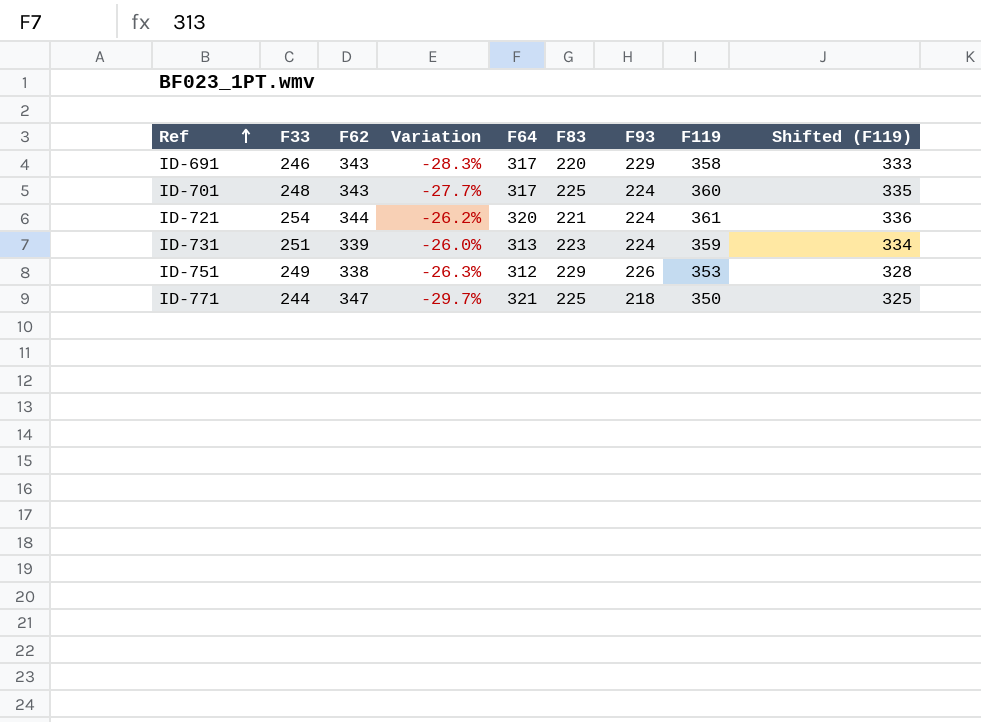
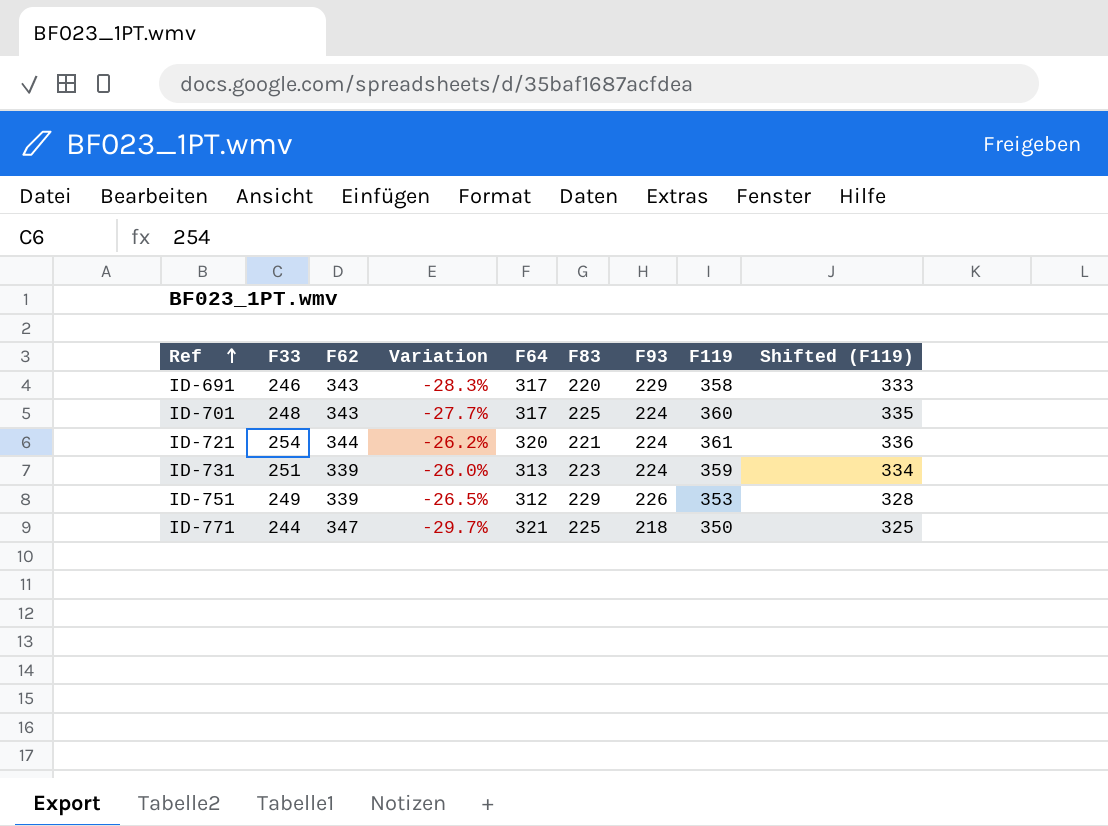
ID-751 | F62: 338 -> 339
ID-751 | Variation: -26.3% -> -26.5%

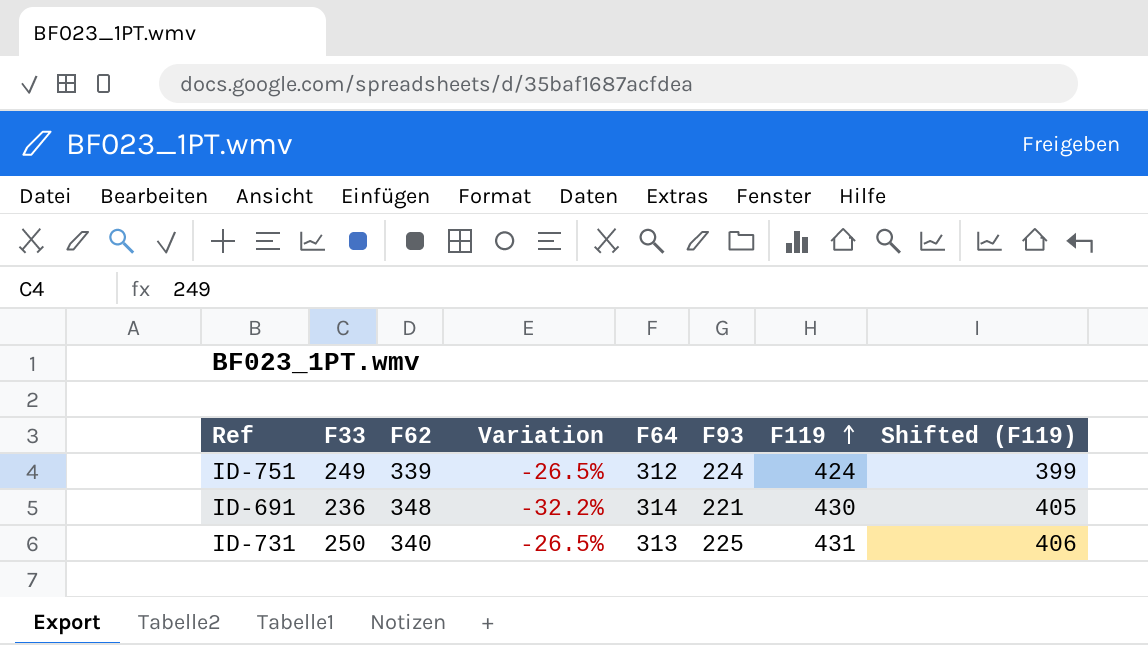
row order: Ref ascending -> F119 ascending
column F83 | position: 6 -> none
row ID-701: 248 | 343 | -27.7% | 317 | 225 | 224 | 360 | 335 -> none
row ID-721: 254 | 344 | -26.2% | 320 | 221 | 224 | 361 | 336 -> none
row ID-771: 244 | 347 | -29.7% | 321 | 225 | 218 | 350 | 325 -> none
ID-751 | F93: 226 -> 224
ID-751 | F119: 353 -> 424
ID-751 | Shifted (F119): 328 -> 399
ID-691 | F33: 246 -> 236
ID-691 | F62: 343 -> 348
ID-691 | Variation: -28.3% -> -32.2%
ID-691 | F64: 317 -> 314
ID-691 | F93: 229 -> 221
ID-691 | F119: 358 -> 430
ID-691 | Shifted (F119): 333 -> 405
ID-731 | F33: 251 -> 250
ID-731 | F62: 339 -> 340
ID-731 | Variation: -26.0% -> -26.5%
ID-731 | F93: 224 -> 225
ID-731 | F119: 359 -> 431
ID-731 | Shifted (F119): 334 -> 406

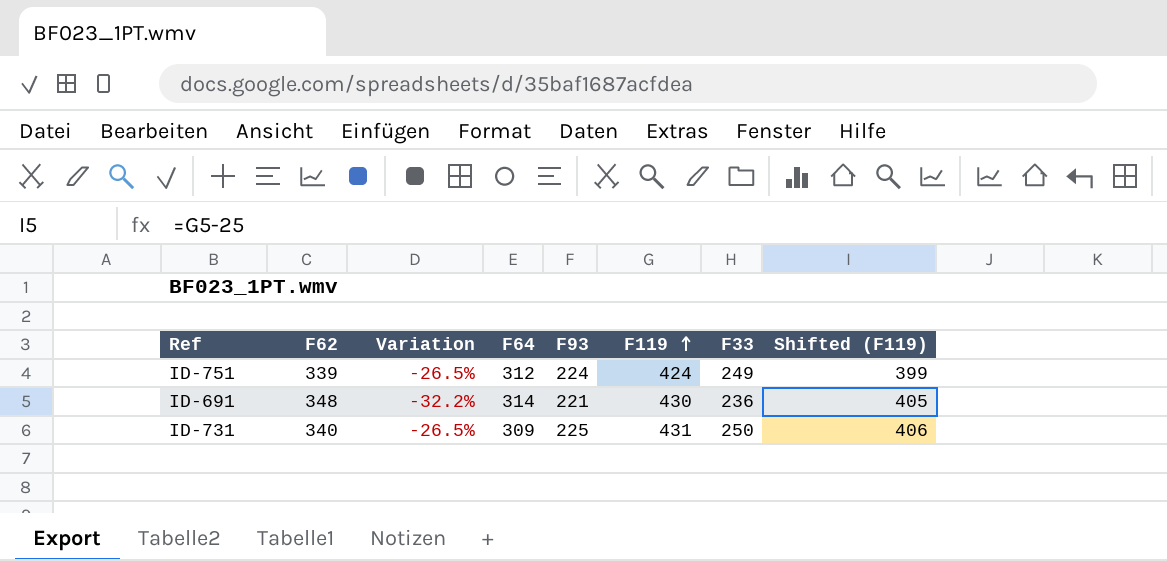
column F33 | position: 2 -> 7
ID-731 | F64: 313 -> 309

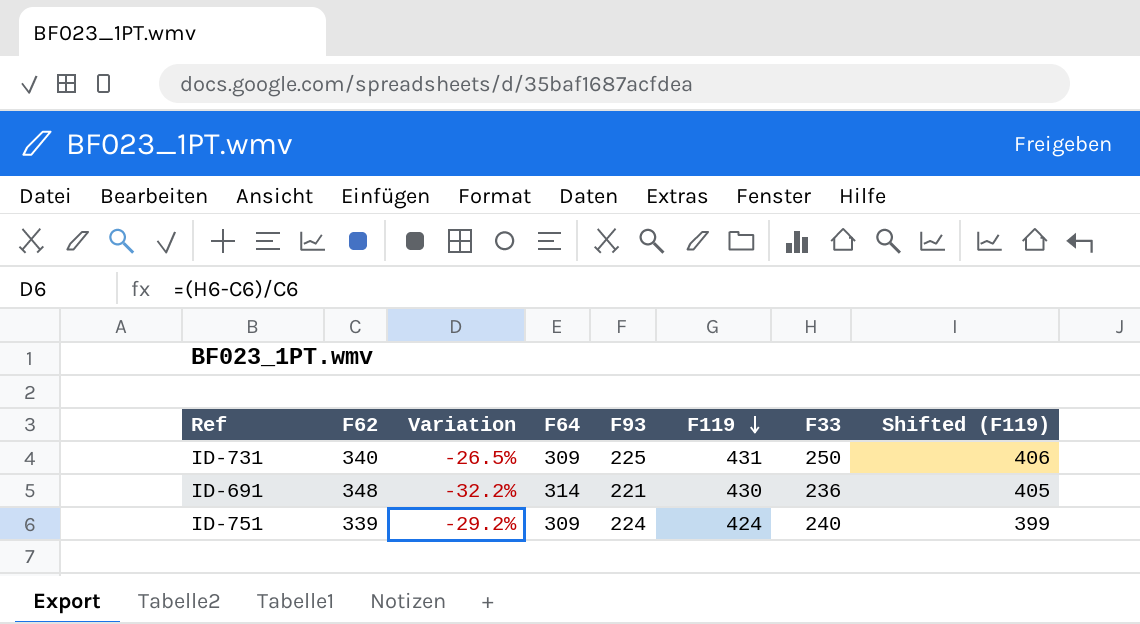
row order: F119 ascending -> F119 descending
ID-751 | Variation: -26.5% -> -29.2%
ID-751 | F64: 312 -> 309
ID-751 | F33: 249 -> 240

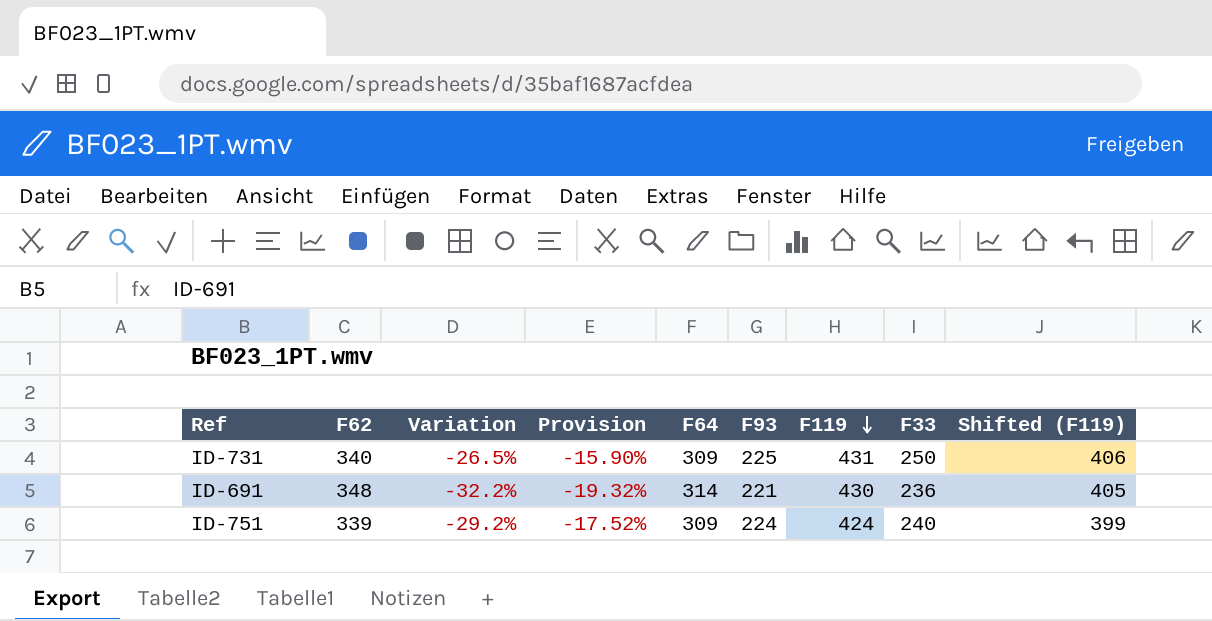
column Provision | formula: none -> [Variation] * 0.6

